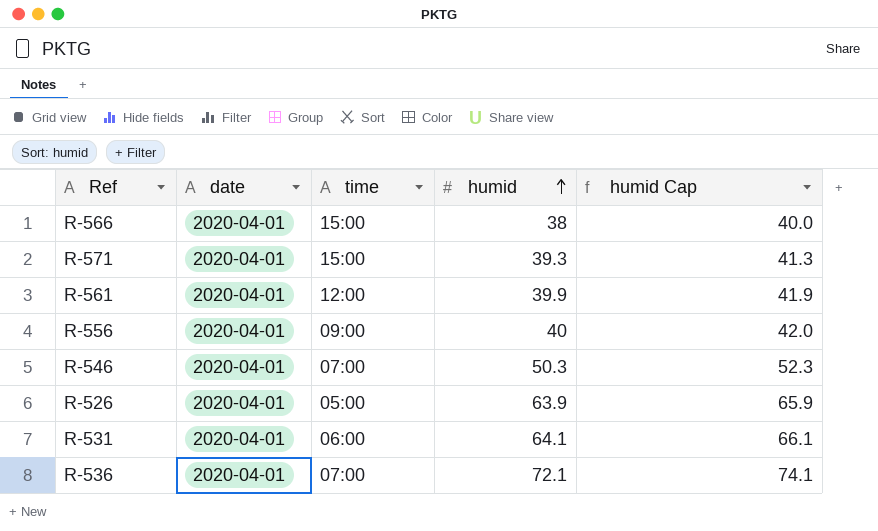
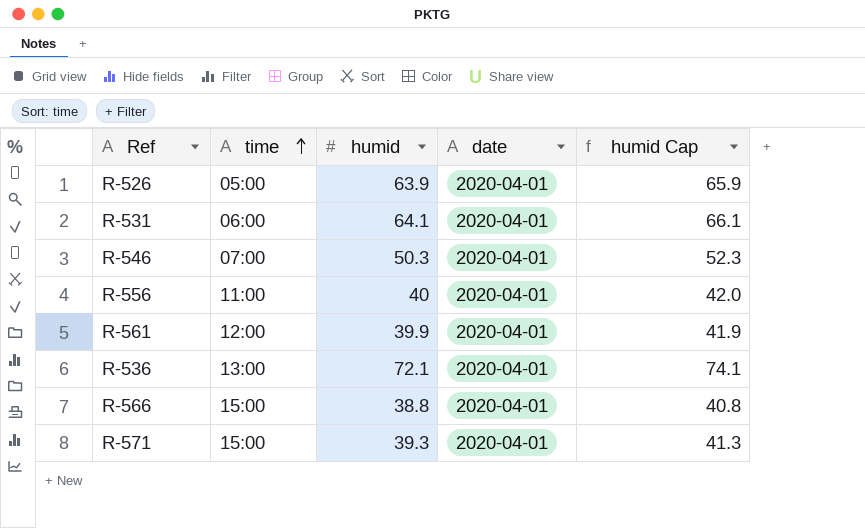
row order: humid ascending -> time ascending
column date | position: 2 -> 4
R-556 | time: 09:00 -> 11:00
R-536 | time: 07:00 -> 13:00
R-566 | humid: 38 -> 38.8
R-566 | humid Cap: 40.0 -> 40.8

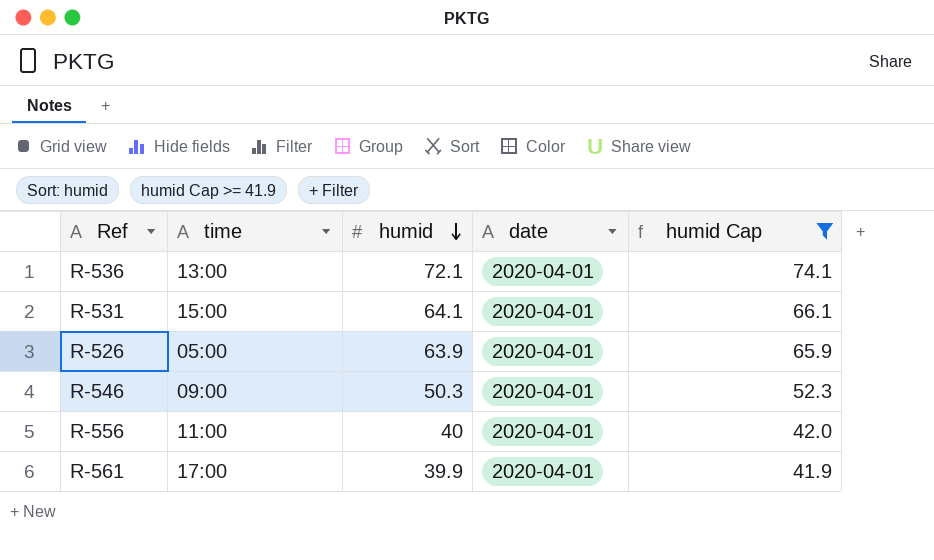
filter: none -> humid Cap >= 41.9
row order: time ascending -> humid descending
R-531 | time: 06:00 -> 15:00
R-546 | time: 07:00 -> 09:00
R-561 | time: 12:00 -> 17:00

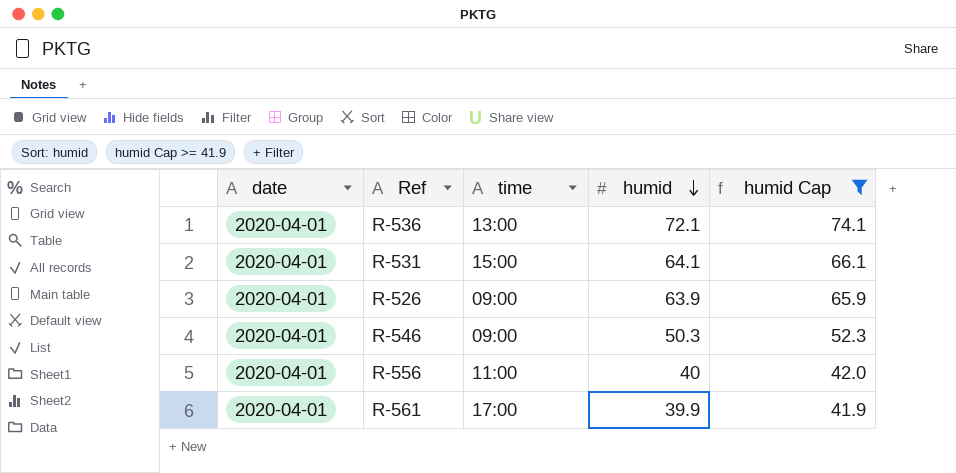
column date | position: 4 -> 1
R-526 | time: 05:00 -> 09:00

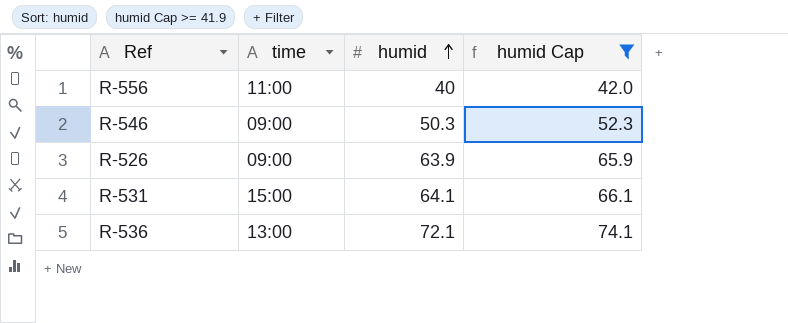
row order: humid descending -> humid ascending
column date | position: 1 -> none
row R-561: 2020-04-01 | 17:00 | 39.9 | 41.9 -> none

